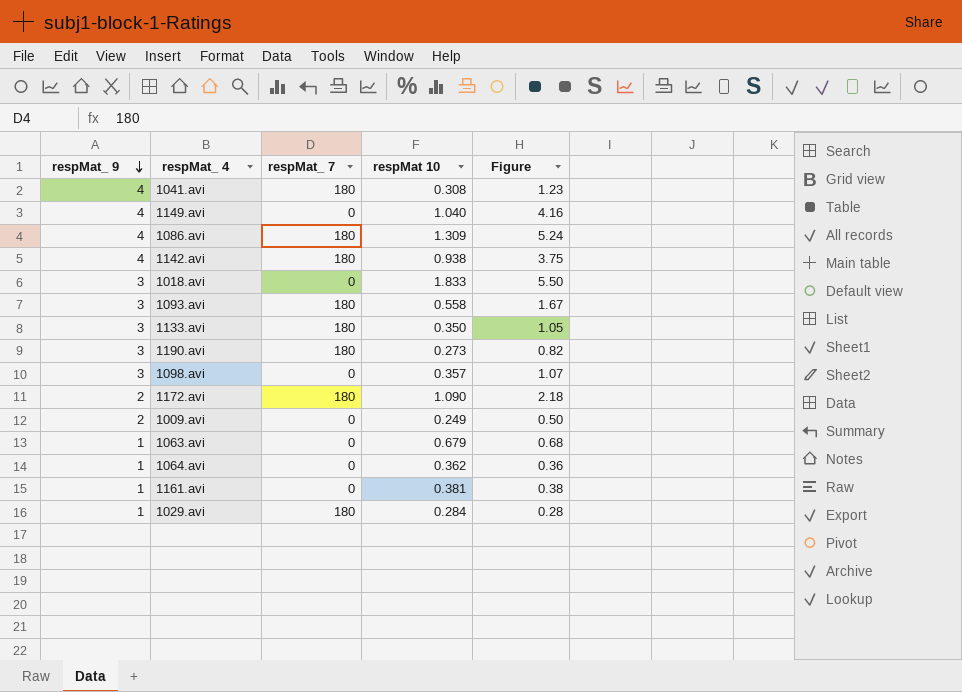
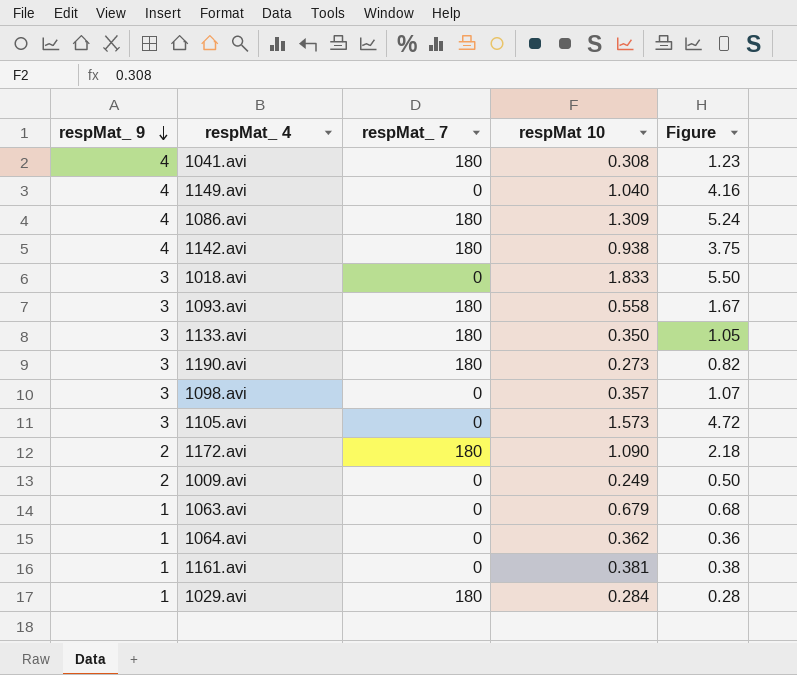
row 1105.avi: none -> 3 | 0 | 1.573 | 4.72

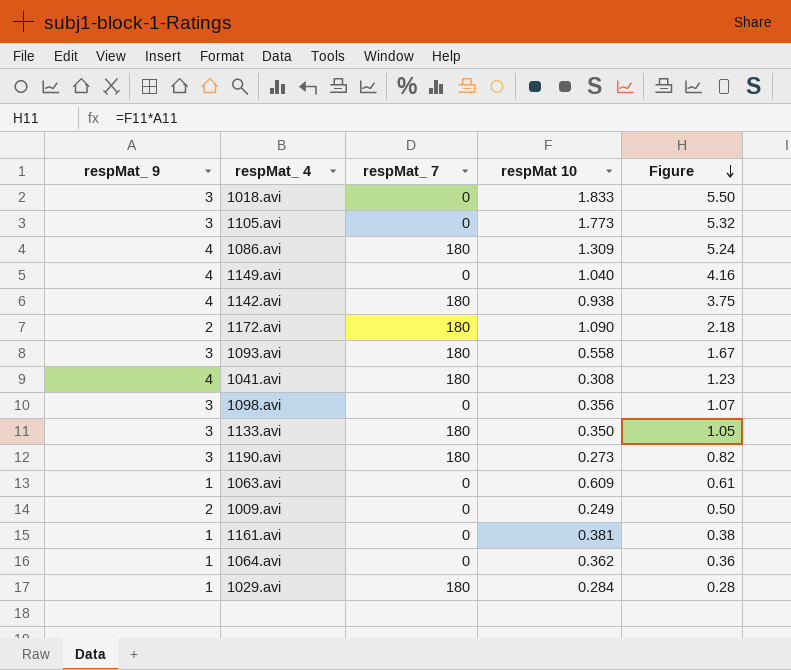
row order: respMat_ 9 descending -> Figure descending
1105.avi | respMat 10: 1.573 -> 1.773
1105.avi | Figure: 4.72 -> 5.32
1098.avi | respMat 10: 0.357 -> 0.356
1063.avi | respMat 10: 0.679 -> 0.609
1063.avi | Figure: 0.68 -> 0.61

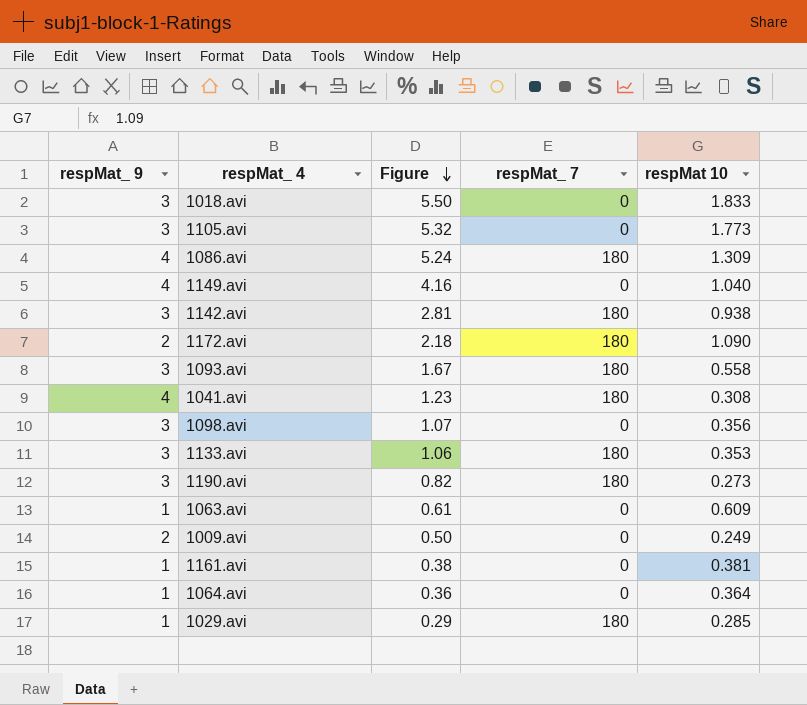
column Figure | position: 5 -> 3
1142.avi | respMat_ 9: 4 -> 3
1142.avi | Figure: 3.75 -> 2.81
1133.avi | Figure: 1.05 -> 1.06
1133.avi | respMat 10: 0.350 -> 0.353
1064.avi | respMat 10: 0.362 -> 0.364
1029.avi | Figure: 0.28 -> 0.29
1029.avi | respMat 10: 0.284 -> 0.285

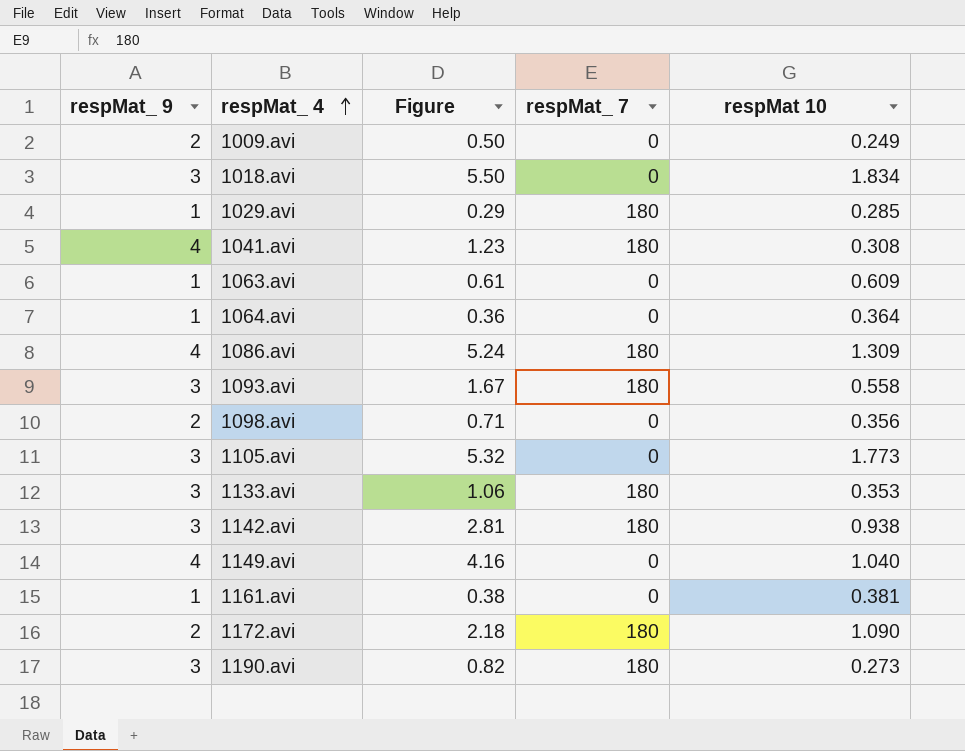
row order: Figure descending -> respMat_ 4 ascending
1018.avi | respMat 10: 1.833 -> 1.834
1098.avi | respMat_ 9: 3 -> 2
1098.avi | Figure: 1.07 -> 0.71

